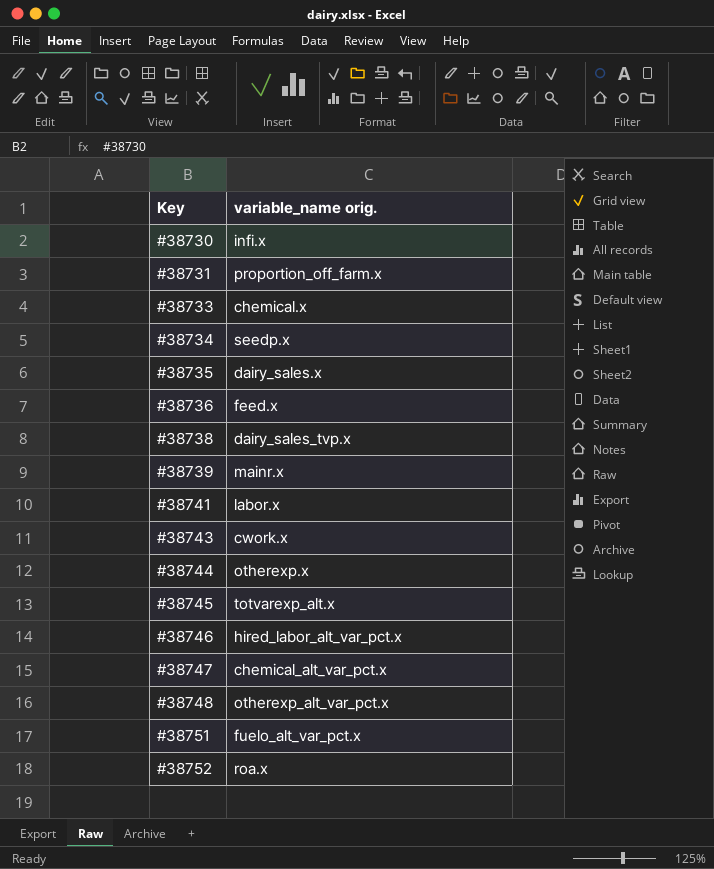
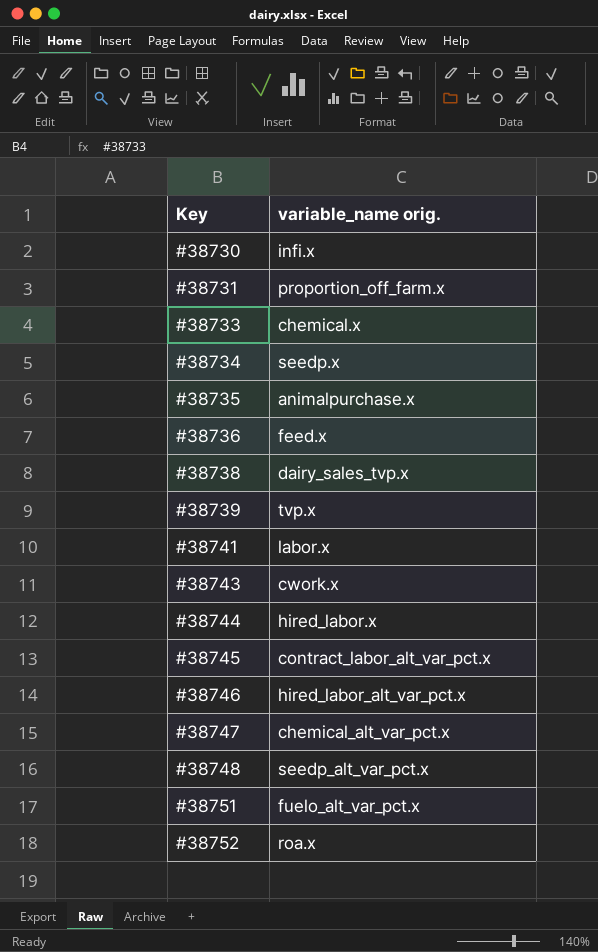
#38735 | variable_name orig.: dairy_sales.x -> animalpurchase.x
#38739 | variable_name orig.: mainr.x -> tvp.x
#38744 | variable_name orig.: otherexp.x -> hired_labor.x
#38745 | variable_name orig.: totvarexp_alt.x -> contract_labor_alt_var_pct.x
#38748 | variable_name orig.: otherexp_alt_var_pct.x -> seedp_alt_var_pct.x

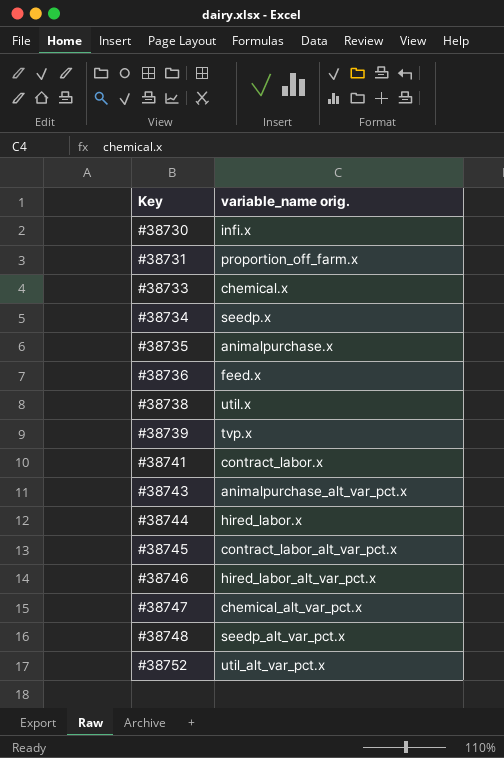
row #38751: fuelo_alt_var_pct.x -> none
#38738 | variable_name orig.: dairy_sales_tvp.x -> util.x
#38741 | variable_name orig.: labor.x -> contract_labor.x
#38743 | variable_name orig.: cwork.x -> animalpurchase_alt_var_pct.x
#38752 | variable_name orig.: roa.x -> util_alt_var_pct.x

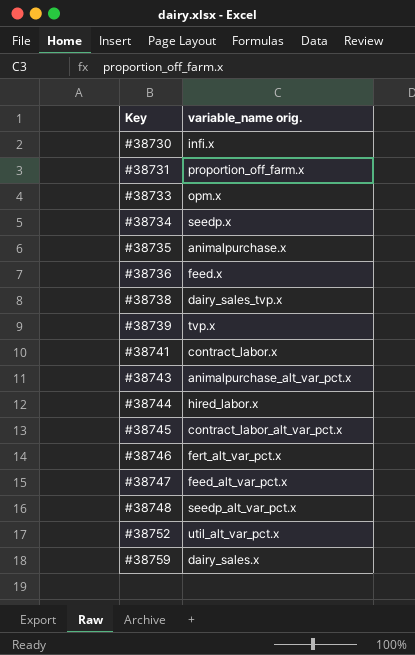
#38733 | variable_name orig.: chemical.x -> opm.x
#38738 | variable_name orig.: util.x -> dairy_sales_tvp.x
#38746 | variable_name orig.: hired_labor_alt_var_pct.x -> fert_alt_var_pct.x
#38747 | variable_name orig.: chemical_alt_var_pct.x -> feed_alt_var_pct.x
row #38759: none -> dairy_sales.x

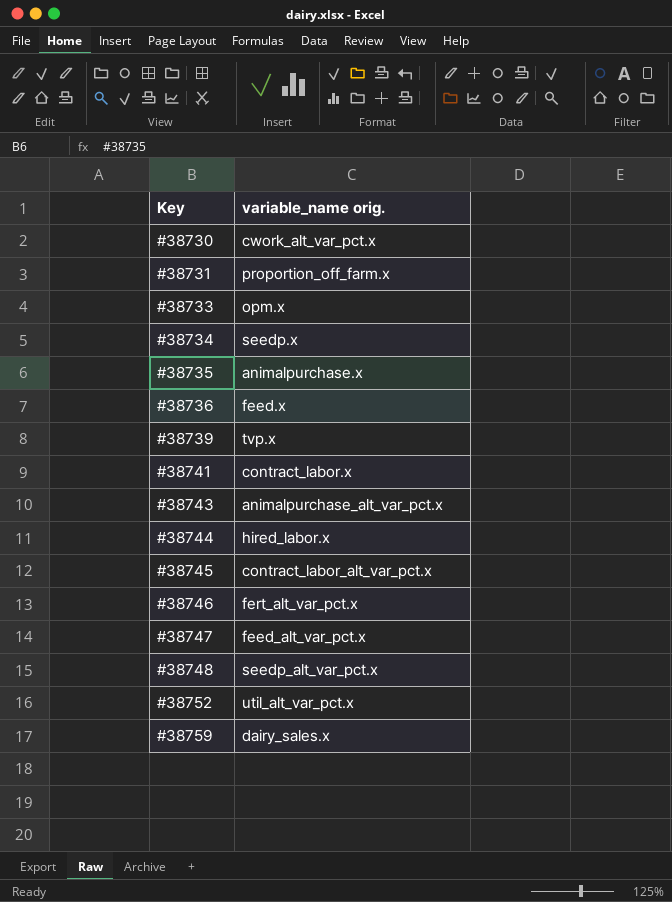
row #38738: dairy_sales_tvp.x -> none
#38730 | variable_name orig.: infi.x -> cwork_alt_var_pct.x

